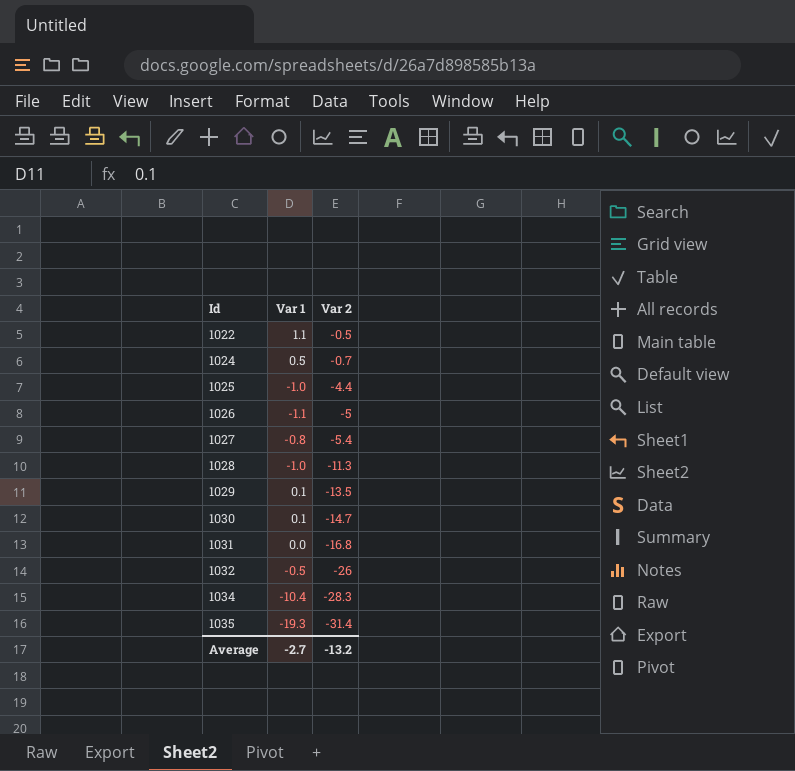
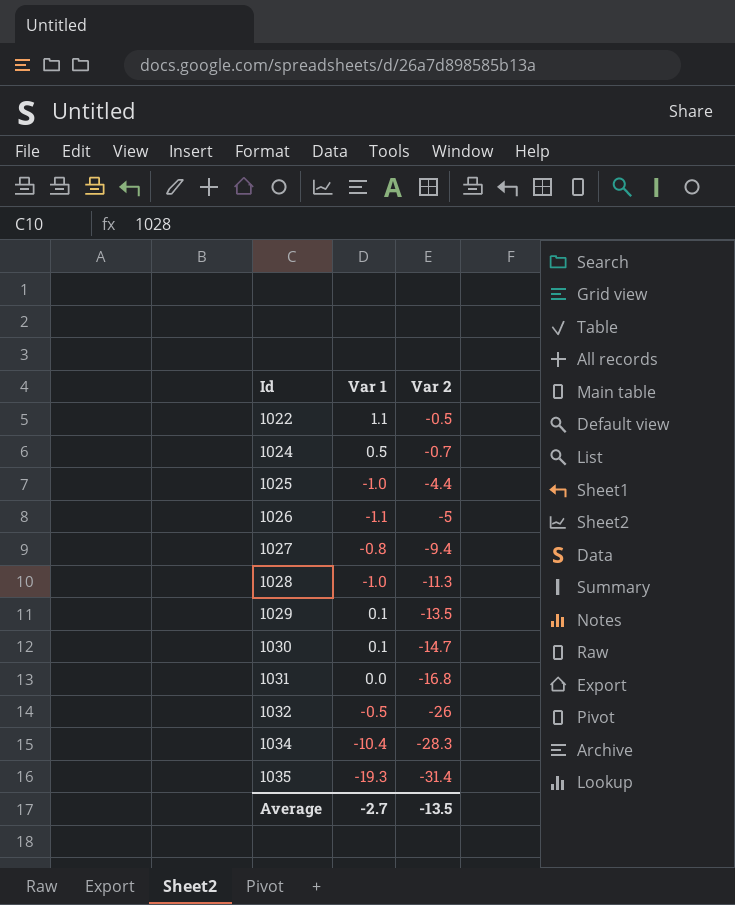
1027 | Var 2: -5.4 -> -9.4
Average | Var 2: -13.2 -> -13.5

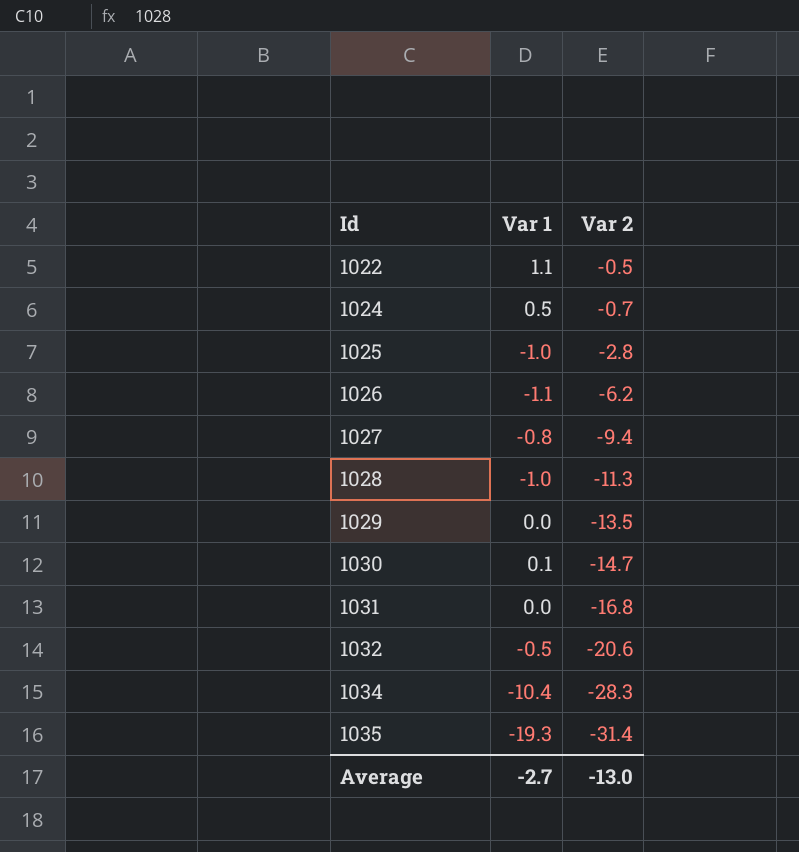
1025 | Var 2: -4.4 -> -2.8
1026 | Var 2: -5 -> -6.2
1029 | Var 1: 0.1 -> 0.0
1032 | Var 2: -26 -> -20.6
Average | Var 2: -13.5 -> -13.0

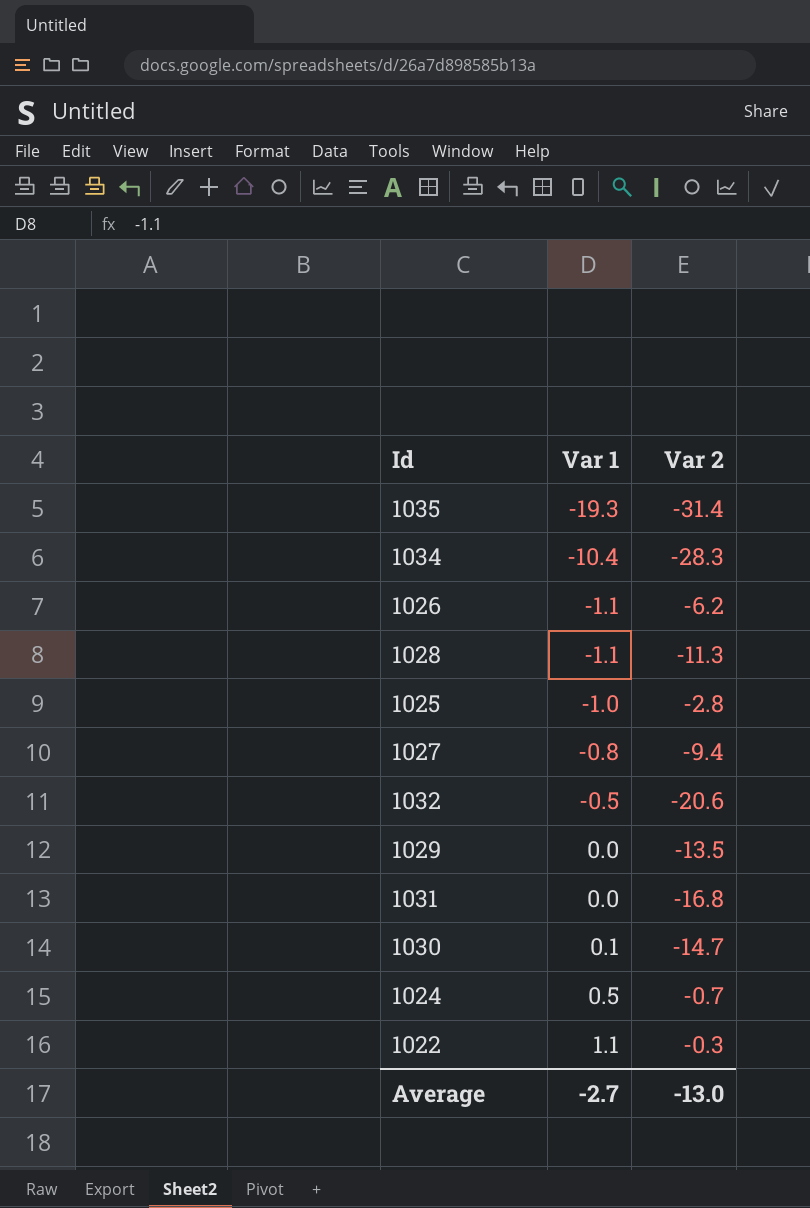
row order: Id ascending -> Var 1 ascending
1028 | Var 1: -1.0 -> -1.1
1022 | Var 2: -0.5 -> -0.3

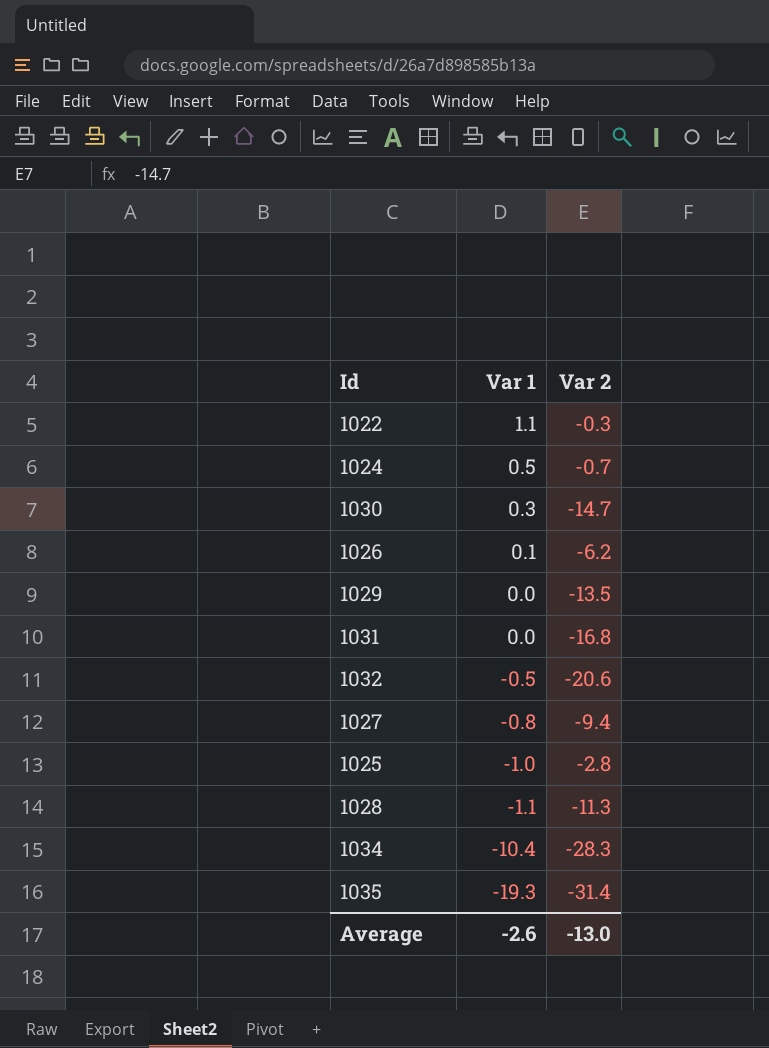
row order: Var 1 ascending -> Var 1 descending
1030 | Var 1: 0.1 -> 0.3
1026 | Var 1: -1.1 -> 0.1
Average | Var 1: -2.7 -> -2.6

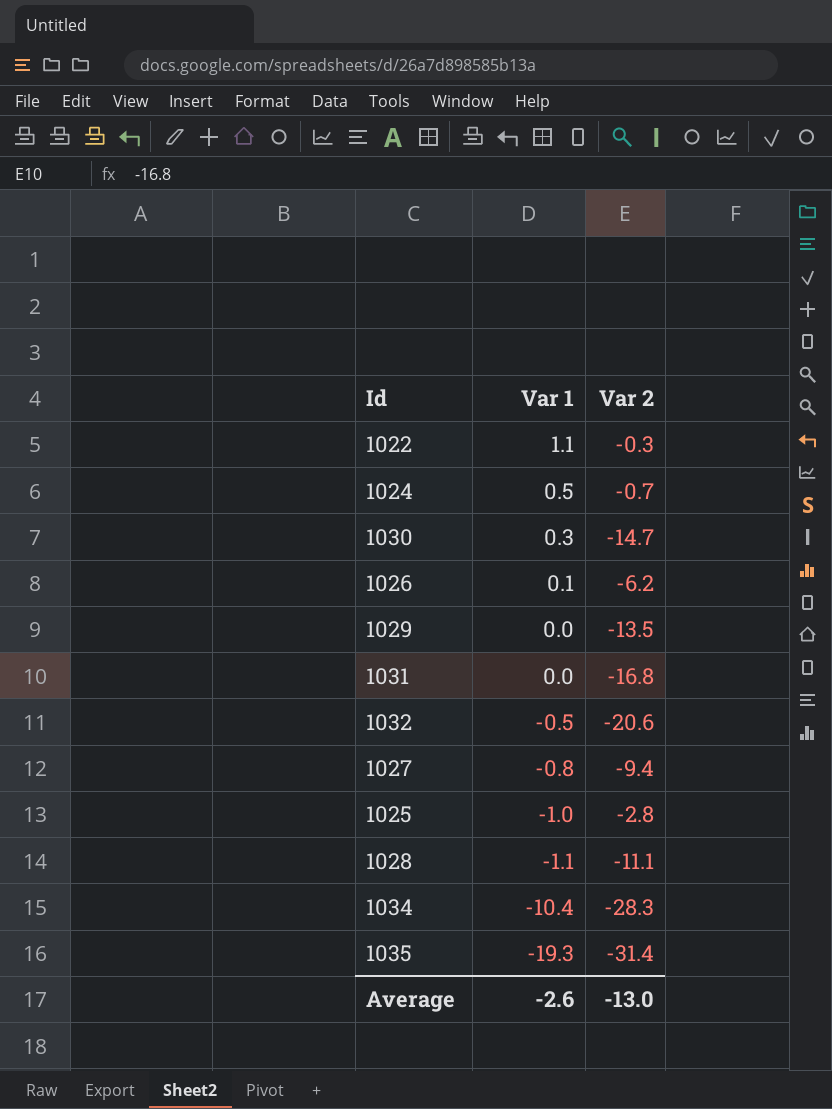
1028 | Var 2: -11.3 -> -11.1

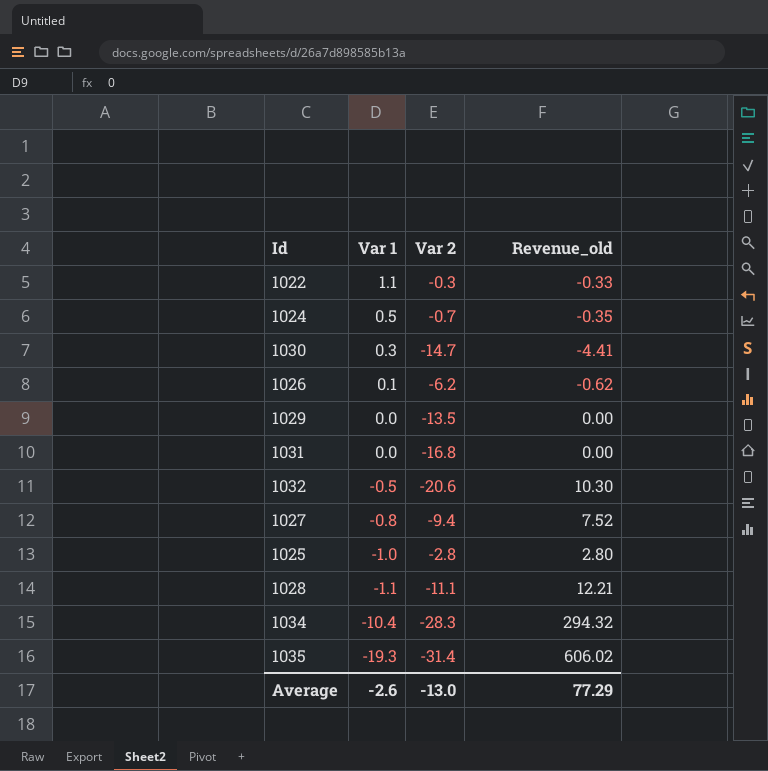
column Revenue_old | formula: none -> [Var 1] * [Var 2]

